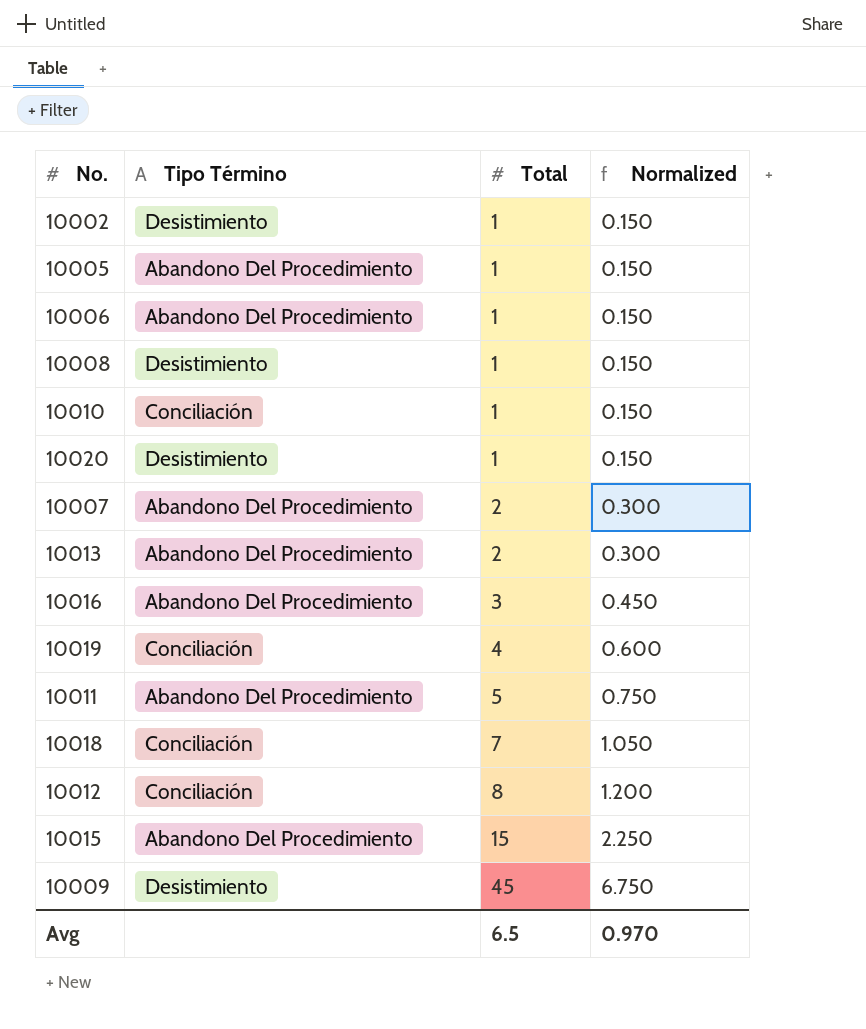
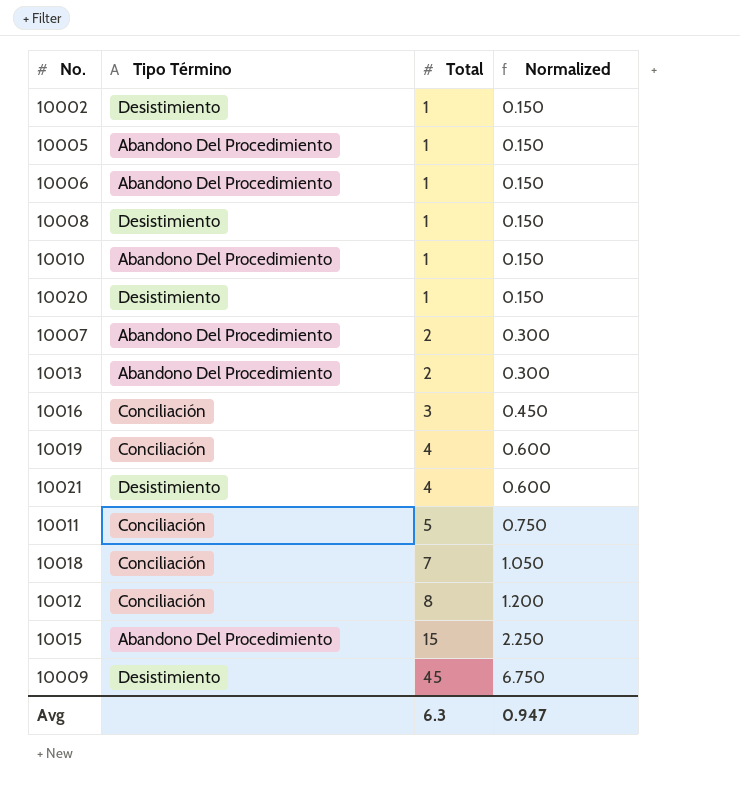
10010 | Tipo Término: Conciliación -> Abandono Del Procedimiento
10016 | Tipo Término: Abandono Del Procedimiento -> Conciliación
row 10021: none -> Desistimiento | 4 | 0.600
10011 | Tipo Término: Abandono Del Procedimiento -> Conciliación
Avg | Total: 6.5 -> 6.3
Avg | Normalized: 0.970 -> 0.947

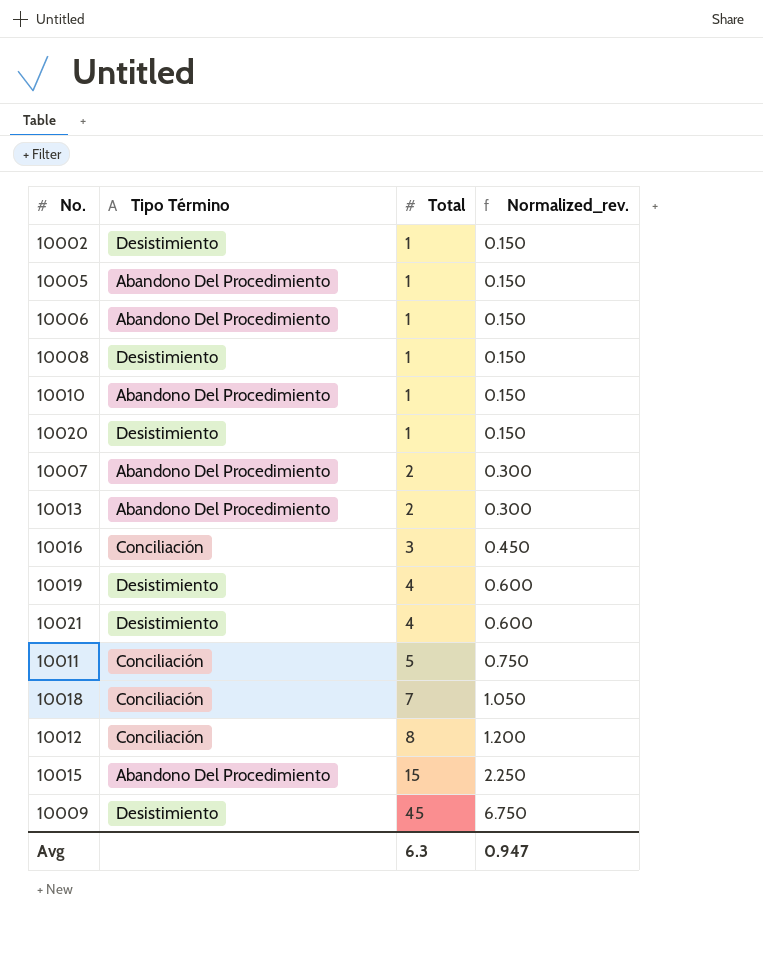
column name: Normalized -> Normalized_rev.
10019 | Tipo Término: Conciliación -> Desistimiento

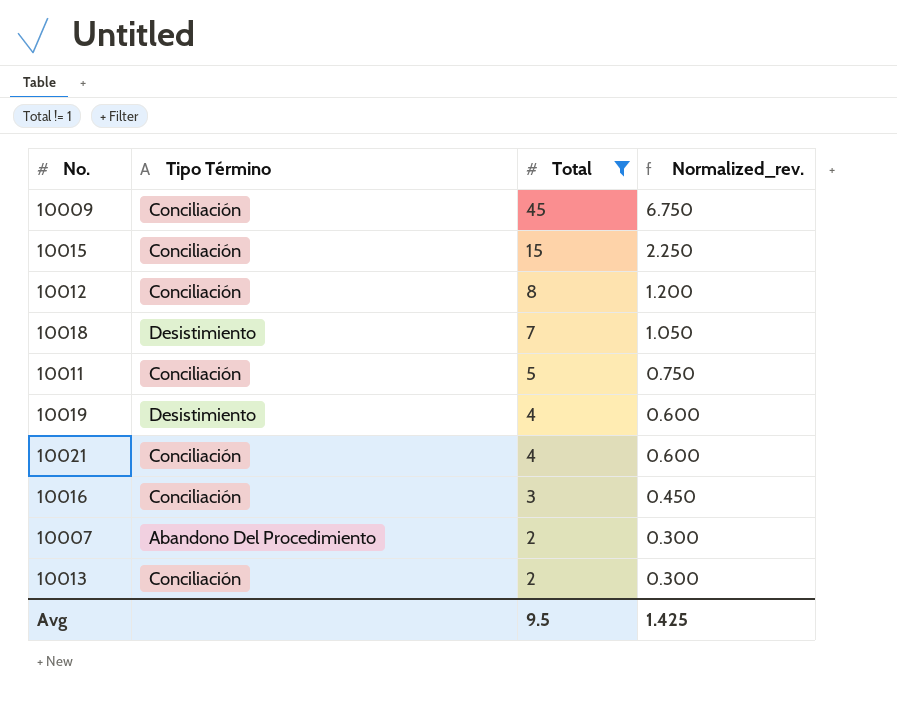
filter: none -> Total != 1
row order: Total ascending -> Total descending
10009 | Tipo Término: Desistimiento -> Conciliación
10015 | Tipo Término: Abandono Del Procedimiento -> Conciliación
10018 | Tipo Término: Conciliación -> Desistimiento
10021 | Tipo Término: Desistimiento -> Conciliación
10013 | Tipo Término: Abandono Del Procedimiento -> Conciliación
Avg | Total: 6.3 -> 9.5
Avg | Normalized_rev.: 0.947 -> 1.425

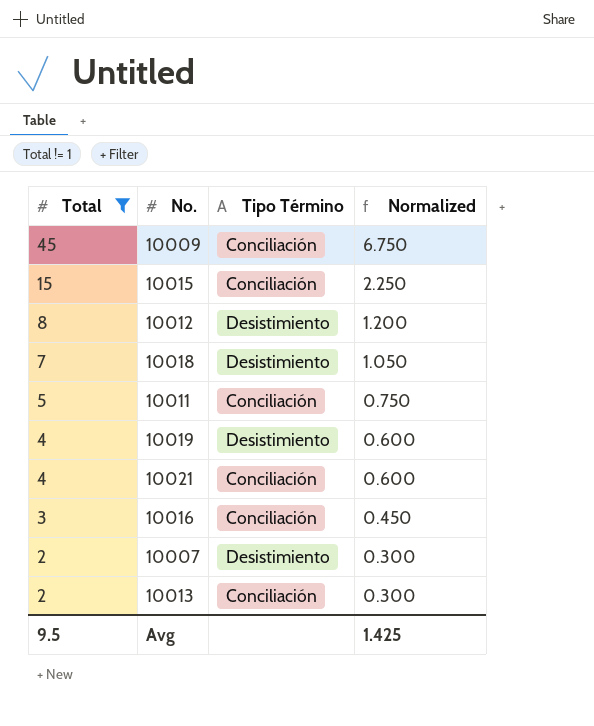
column Total | position: 3 -> 1
column name: Normalized_rev. -> Normalized
10012 | Tipo Término: Conciliación -> Desistimiento
10007 | Tipo Término: Abandono Del Procedimiento -> Desistimiento

